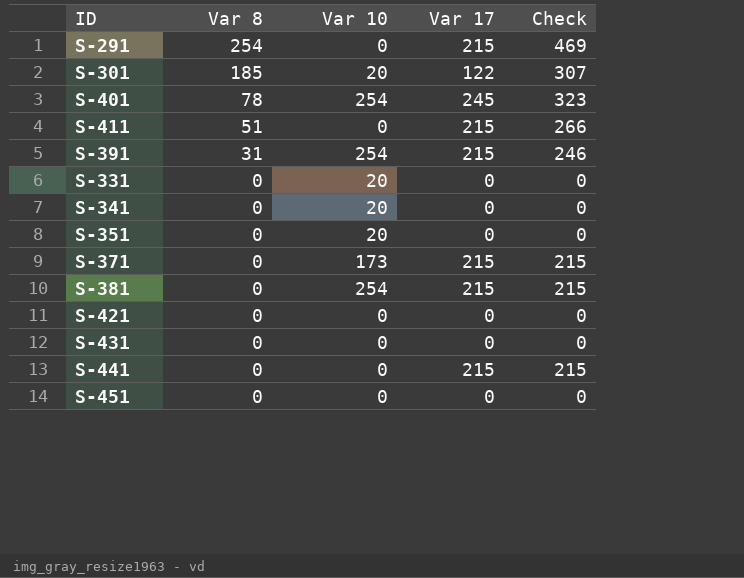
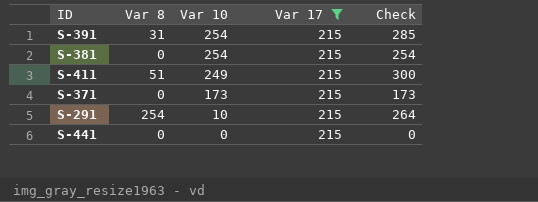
filter: none -> Var 17 = 215
row order: Var 8 descending -> Var 10 descending
column Check | formula: [Var 8] + [Var 17] -> [Var 8] + [Var 10]
S-411 | Var 10: 0 -> 249
S-291 | Var 10: 0 -> 10

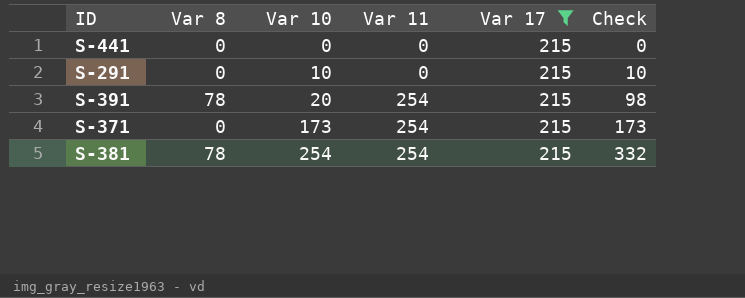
row order: Var 10 descending -> Var 10 ascending
column Var 11 | position: none -> 4
row S-411: 51 | 249 | 215 | 300 -> none
S-291 | Var 8: 254 -> 0
S-291 | Check: 264 -> 10
S-391 | Var 8: 31 -> 78
S-391 | Var 10: 254 -> 20
S-391 | Check: 285 -> 98
S-381 | Var 8: 0 -> 78
S-381 | Check: 254 -> 332

